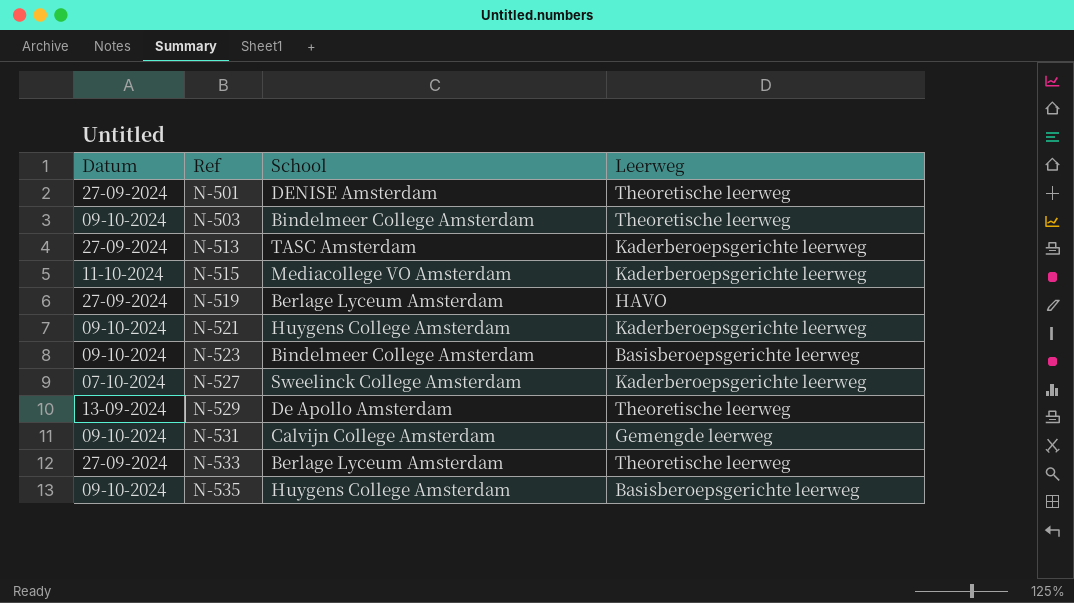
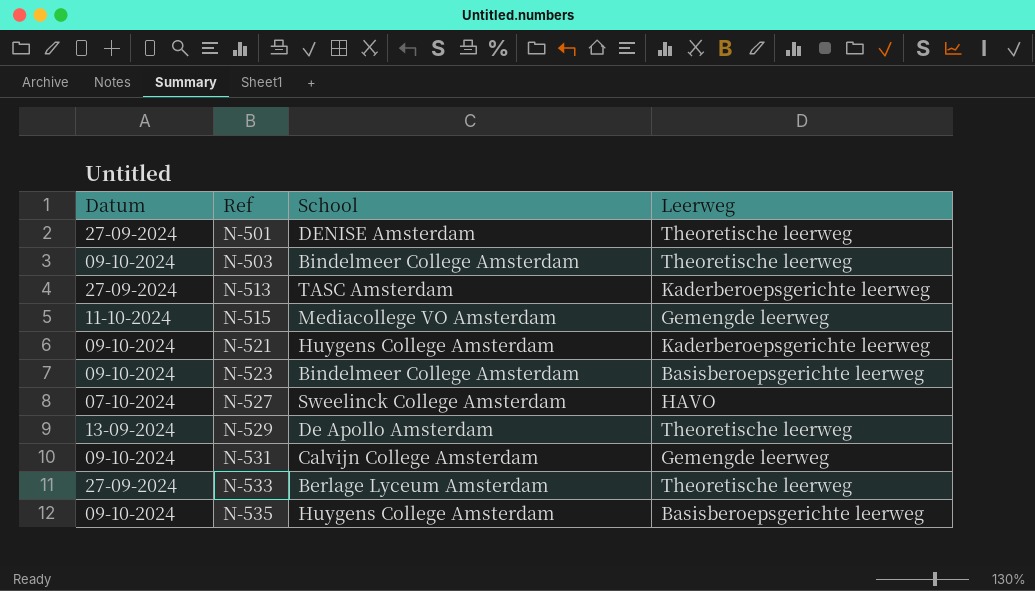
row N-519: 27-09-2024 | Berlage Lyceum Amsterdam | HAVO -> none
N-515 | Leerweg: Kaderberoepsgerichte leerweg -> Gemengde leerweg
N-527 | Leerweg: Kaderberoepsgerichte leerweg -> HAVO

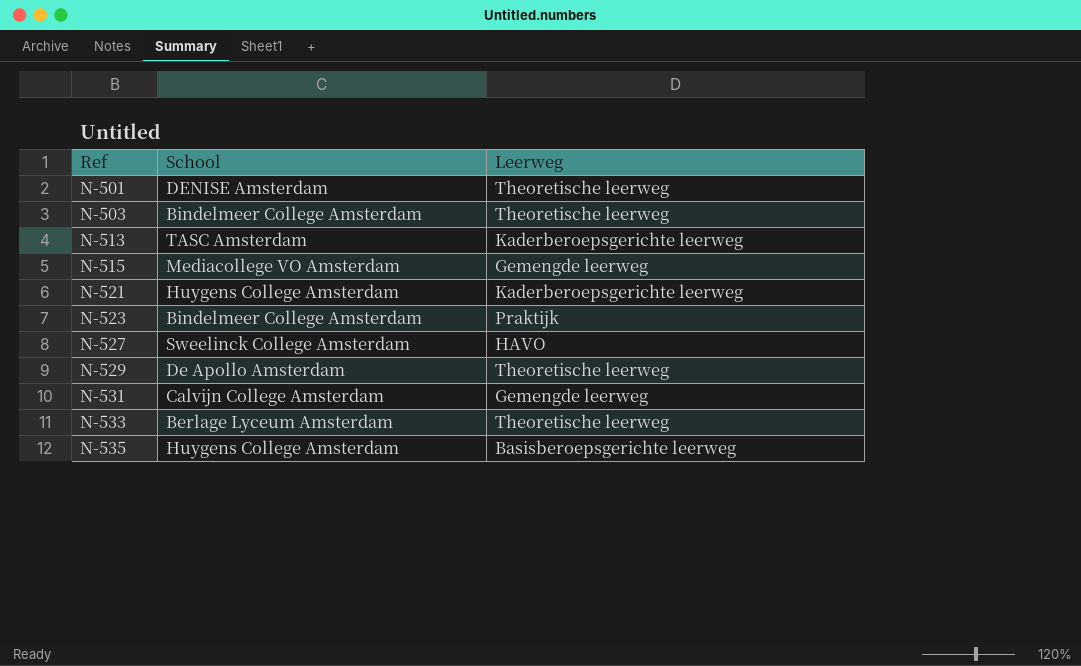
column Datum | position: 1 -> none
N-523 | Leerweg: Basisberoepsgerichte leerweg -> Praktijk

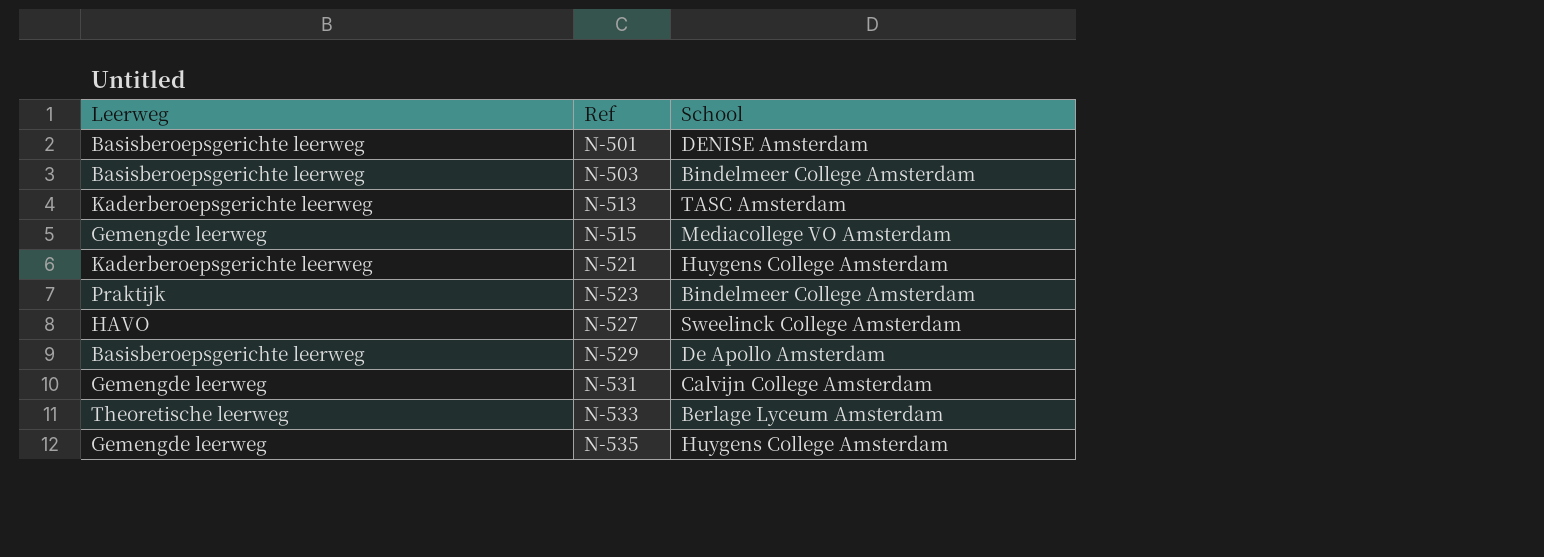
column Leerweg | position: 3 -> 1
N-501 | Leerweg: Theoretische leerweg -> Basisberoepsgerichte leerweg
N-503 | Leerweg: Theoretische leerweg -> Basisberoepsgerichte leerweg
N-529 | Leerweg: Theoretische leerweg -> Basisberoepsgerichte leerweg
N-535 | Leerweg: Basisberoepsgerichte leerweg -> Gemengde leerweg

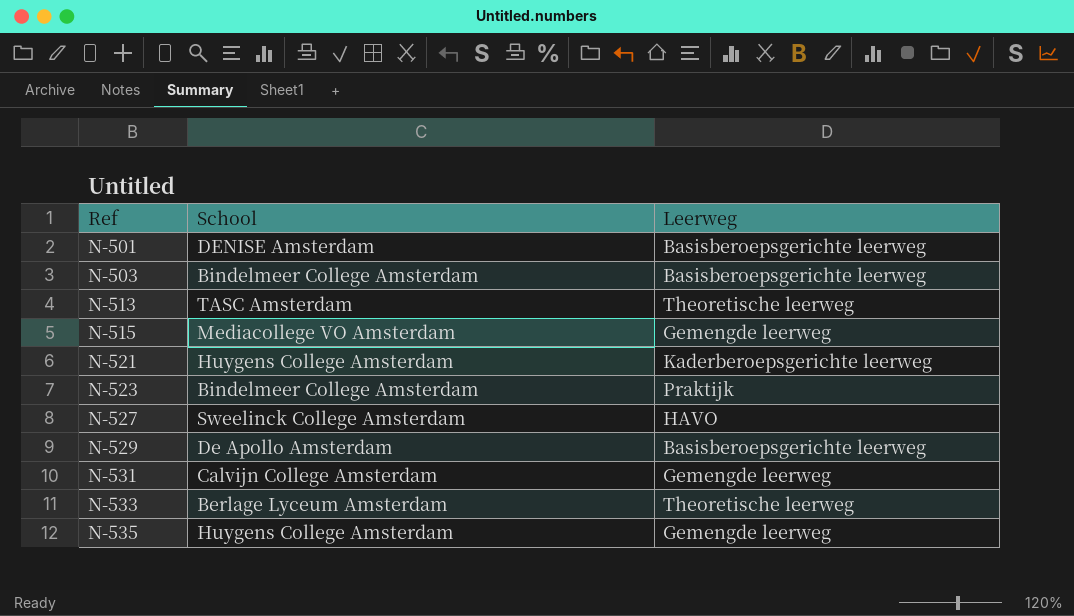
column Leerweg | position: 1 -> 3
N-513 | Leerweg: Kaderberoepsgerichte leerweg -> Theoretische leerweg

